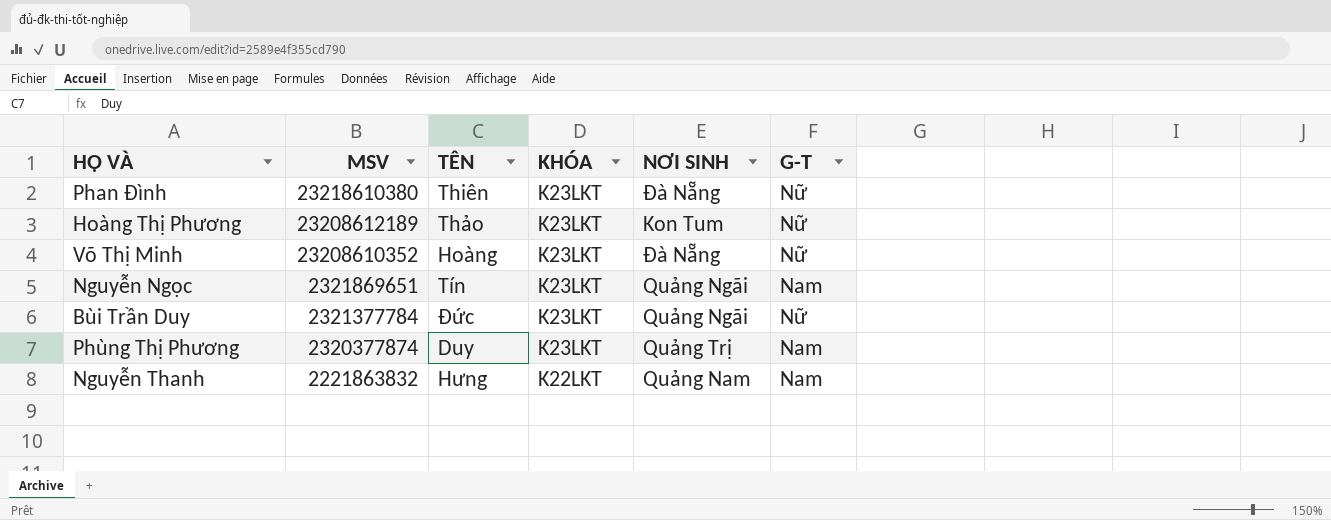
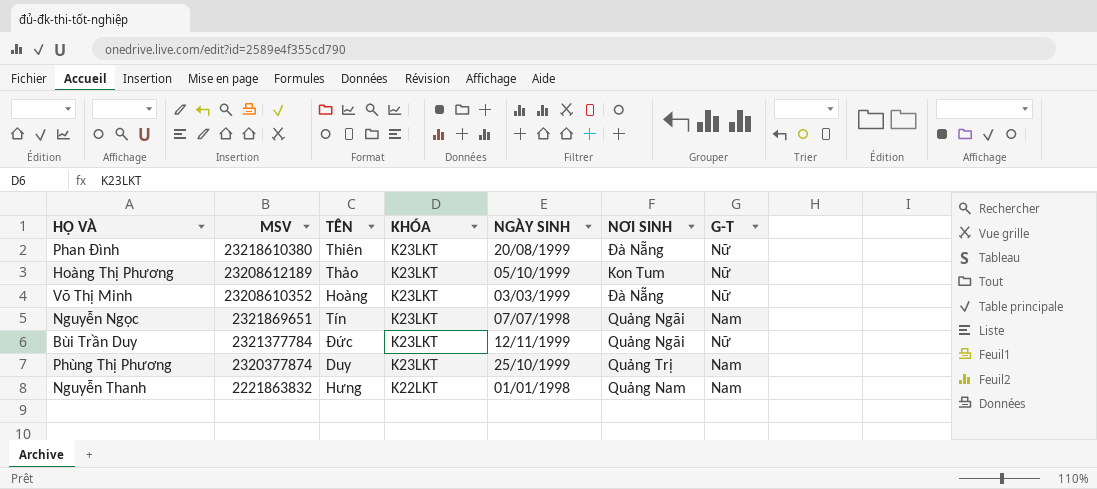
column NGÀY SINH | position: none -> 5

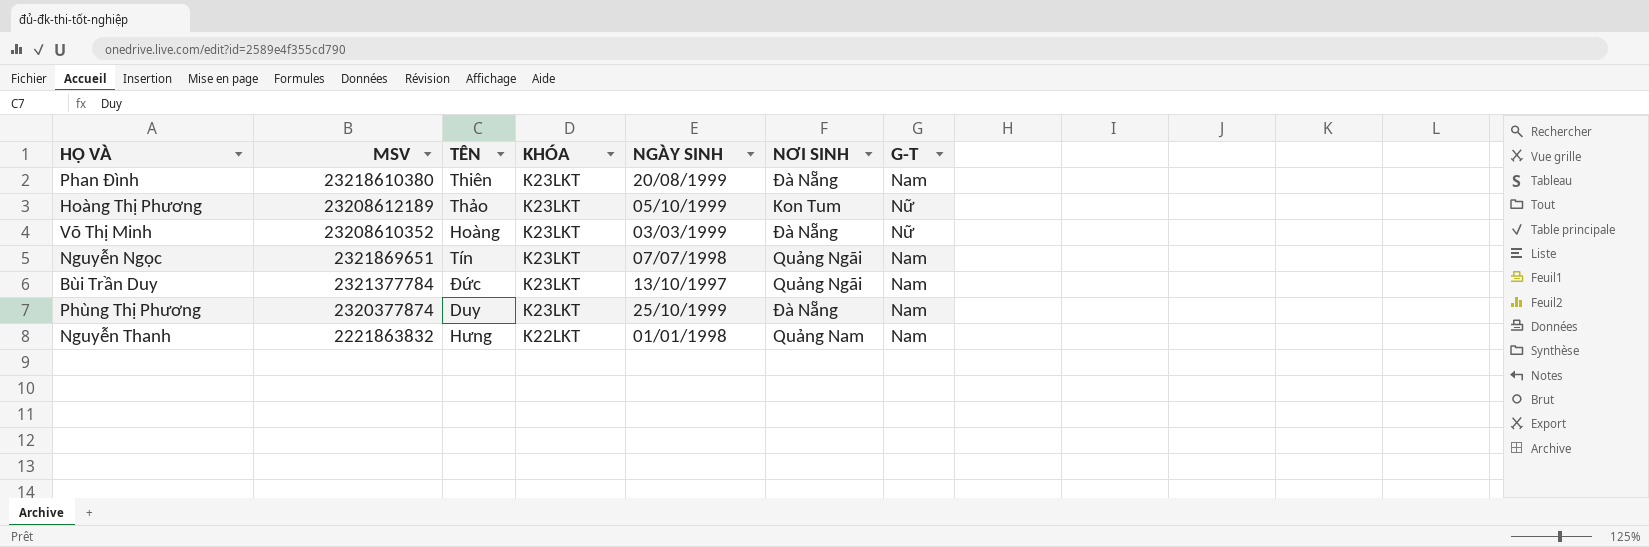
Phan Đình | G-T: Nữ -> Nam
Bùi Trần Duy | NGÀY SINH: 12/11/1999 -> 13/10/1997
Bùi Trần Duy | G-T: Nữ -> Nam
Phùng Thị Phương | NƠI SINH: Quảng Trị -> Đà Nẵng

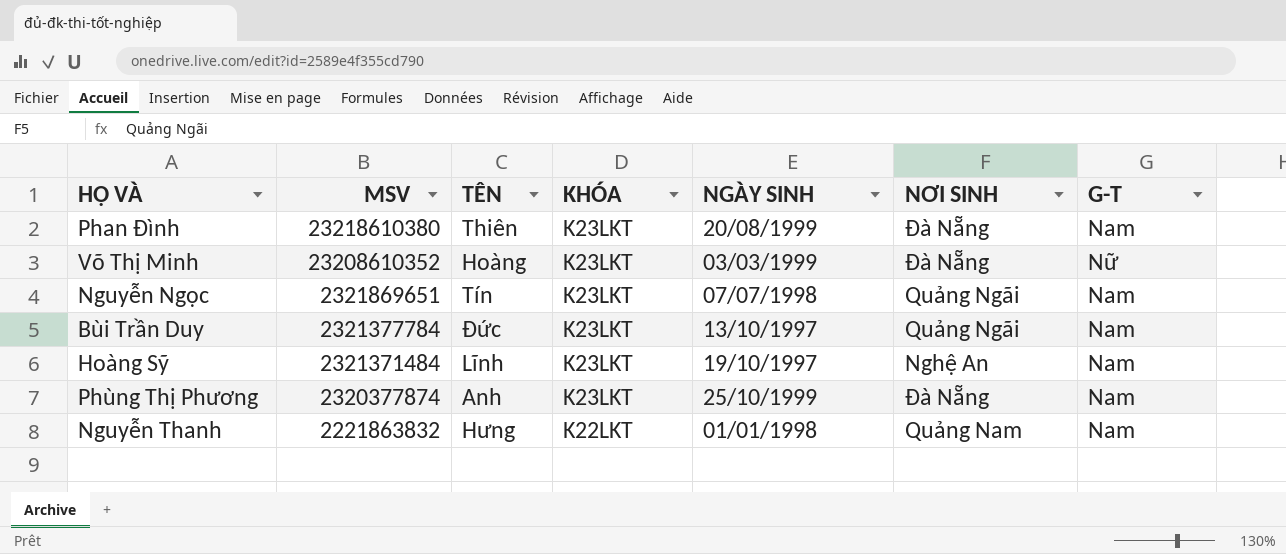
row Hoàng Thị Phương: 23208612189 | Thảo | K23LKT | 05/10/1999 | Kon Tum | Nữ -> none
row Hoàng Sỹ: none -> 2321371484 | Lĩnh | K23LKT | 19/10/1997 | Nghệ An | Nam
Phùng Thị Phương | TÊN: Duy -> Anh

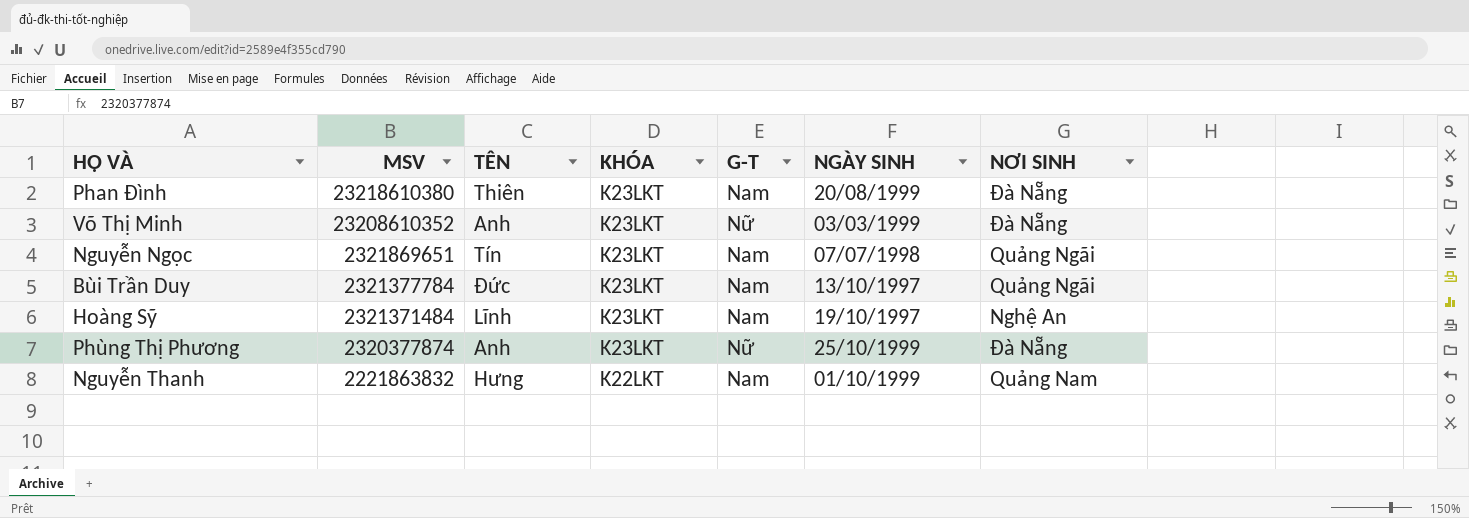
column G-T | position: 7 -> 5
Võ Thị Minh | TÊN: Hoàng -> Anh
Phùng Thị Phương | G-T: Nam -> Nữ
Nguyễn Thanh | NGÀY SINH: 01/01/1998 -> 01/10/1999

